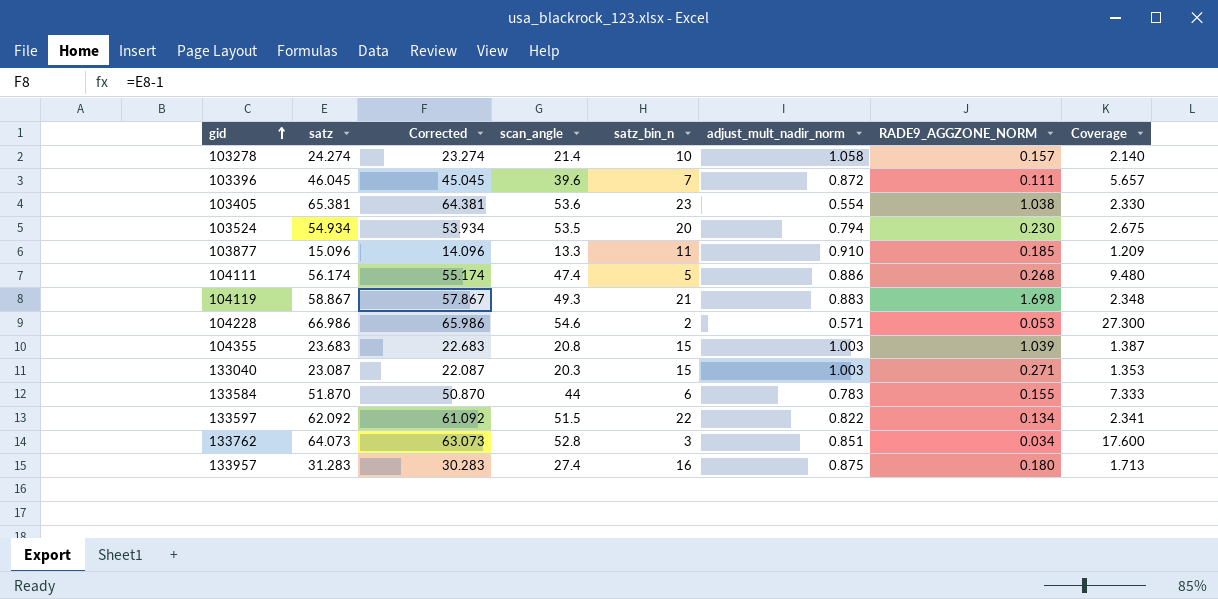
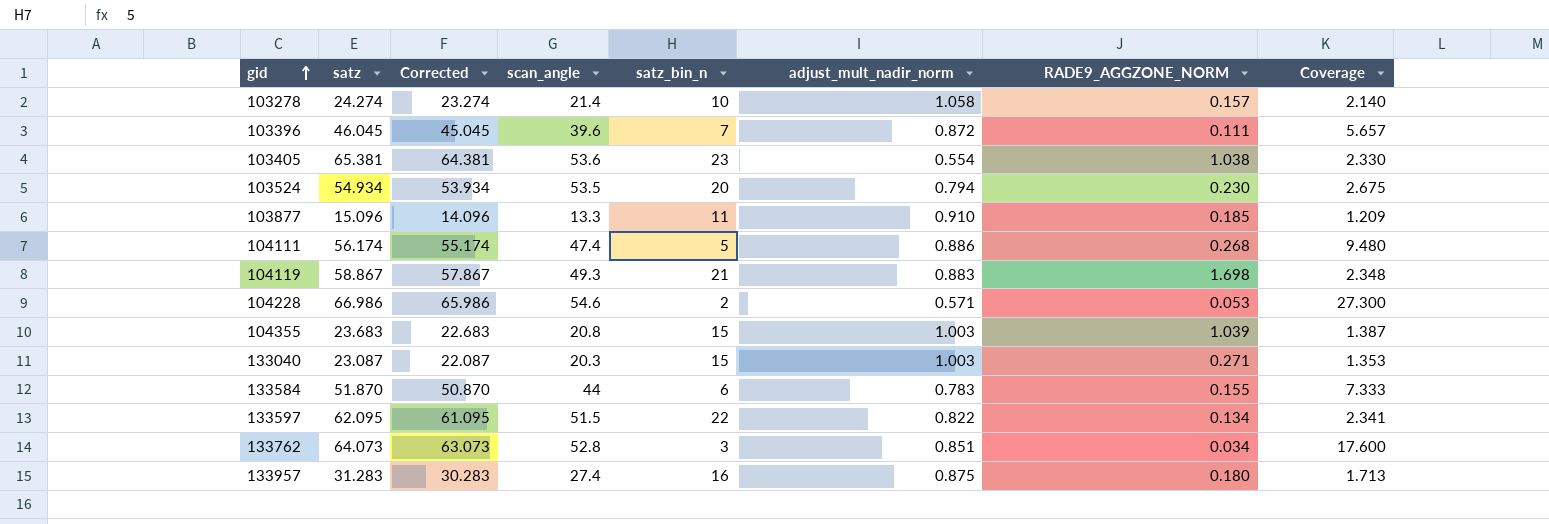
133597 | satz: 62.092 -> 62.095
133597 | Corrected: 61.092 -> 61.095

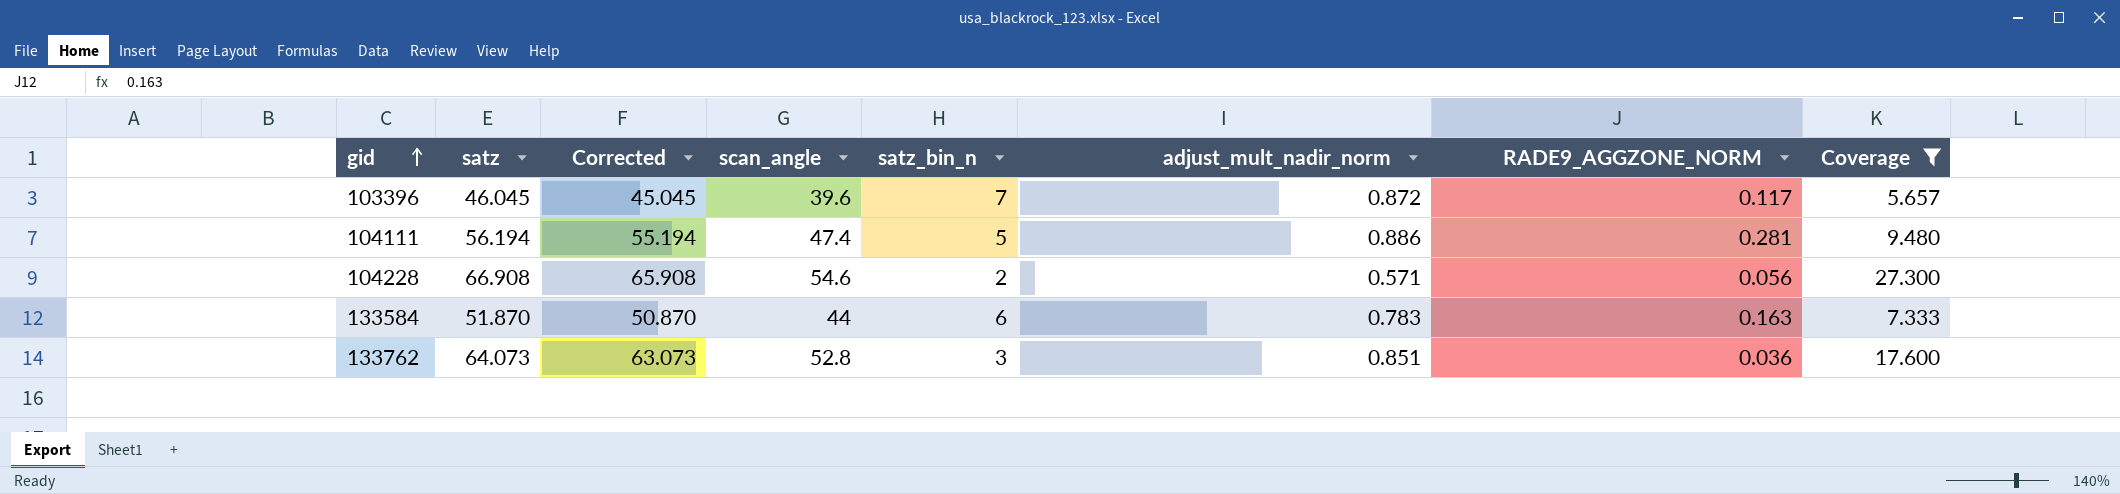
filter: none -> Coverage >= 5.657
103396 | RADE9_AGGZONE_NORM: 0.111 -> 0.117
104111 | satz: 56.174 -> 56.194
104111 | Corrected: 55.174 -> 55.194
104111 | RADE9_AGGZONE_NORM: 0.268 -> 0.281
104228 | satz: 66.986 -> 66.908
104228 | Corrected: 65.986 -> 65.908
104228 | RADE9_AGGZONE_NORM: 0.053 -> 0.056
133584 | RADE9_AGGZONE_NORM: 0.155 -> 0.163
133762 | RADE9_AGGZONE_NORM: 0.034 -> 0.036

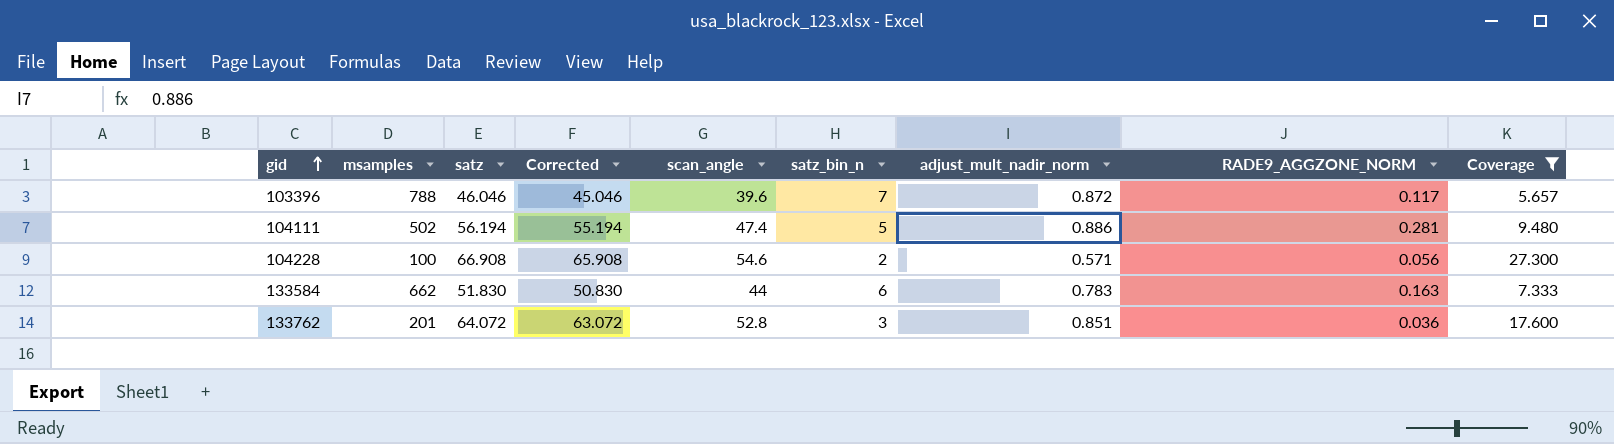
column msamples | position: none -> 2
103396 | satz: 46.045 -> 46.046
103396 | Corrected: 45.045 -> 45.046
133584 | satz: 51.870 -> 51.830
133584 | Corrected: 50.870 -> 50.830
133762 | satz: 64.073 -> 64.072
133762 | Corrected: 63.073 -> 63.072

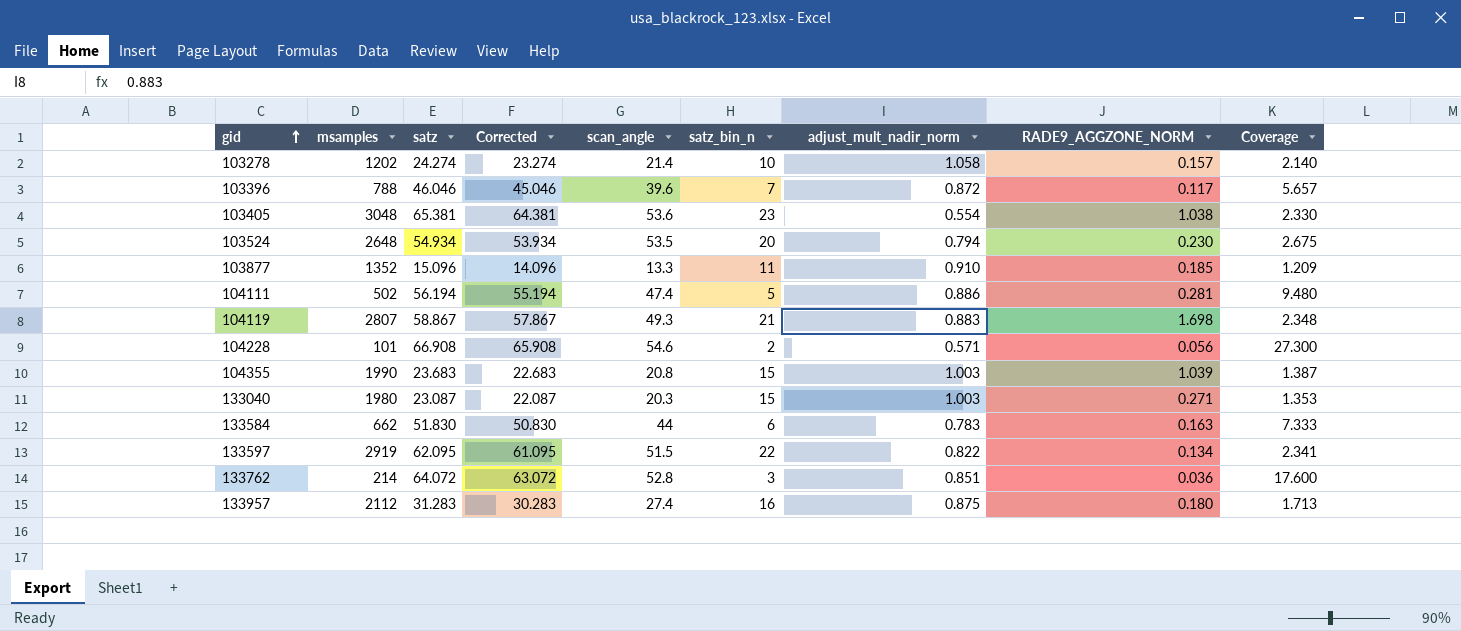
filter: Coverage >= 5.657 -> none
104228 | msamples: 100 -> 101
133762 | msamples: 201 -> 214

